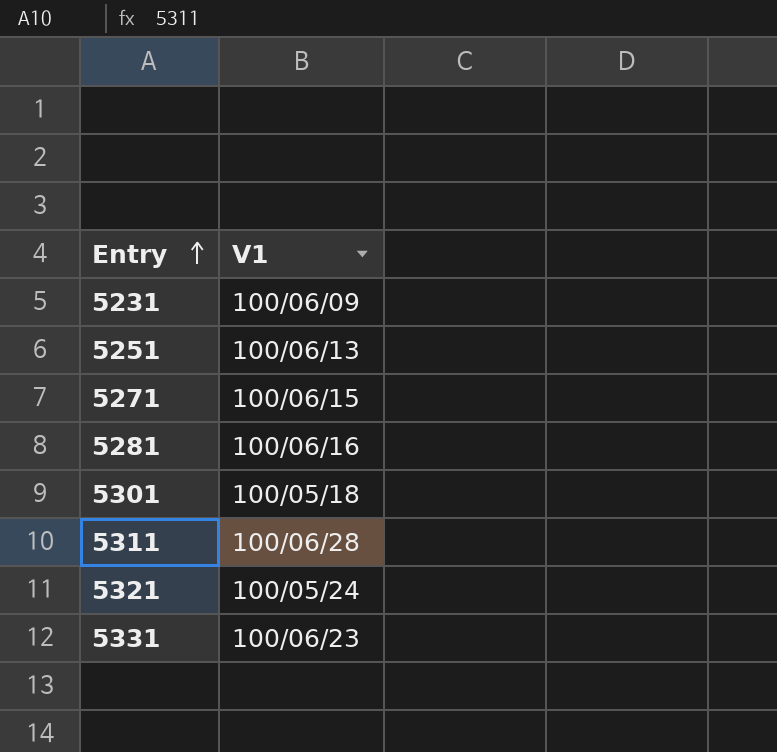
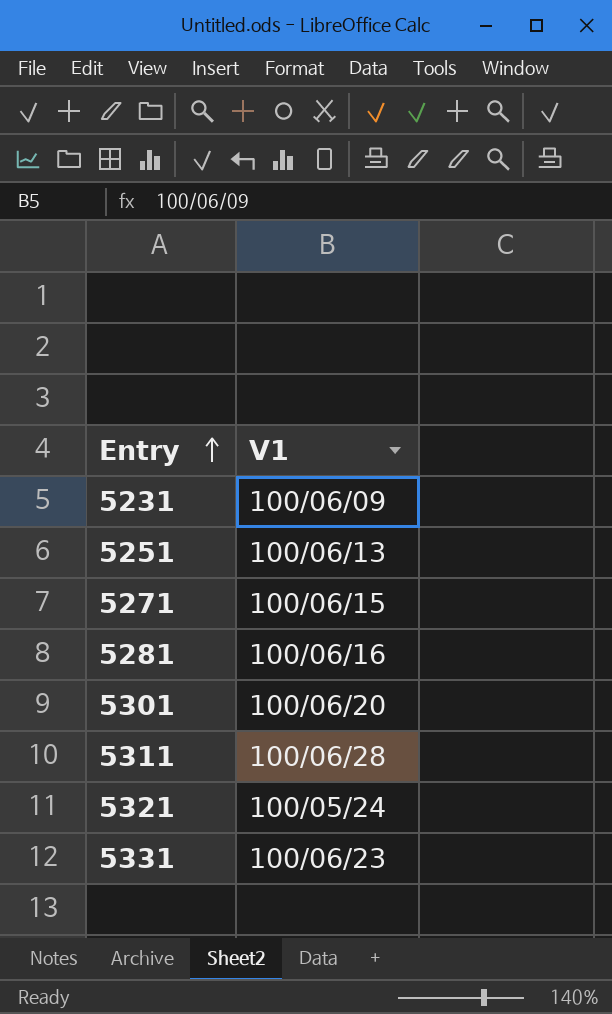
5301 | V1: 100/05/18 -> 100/06/20

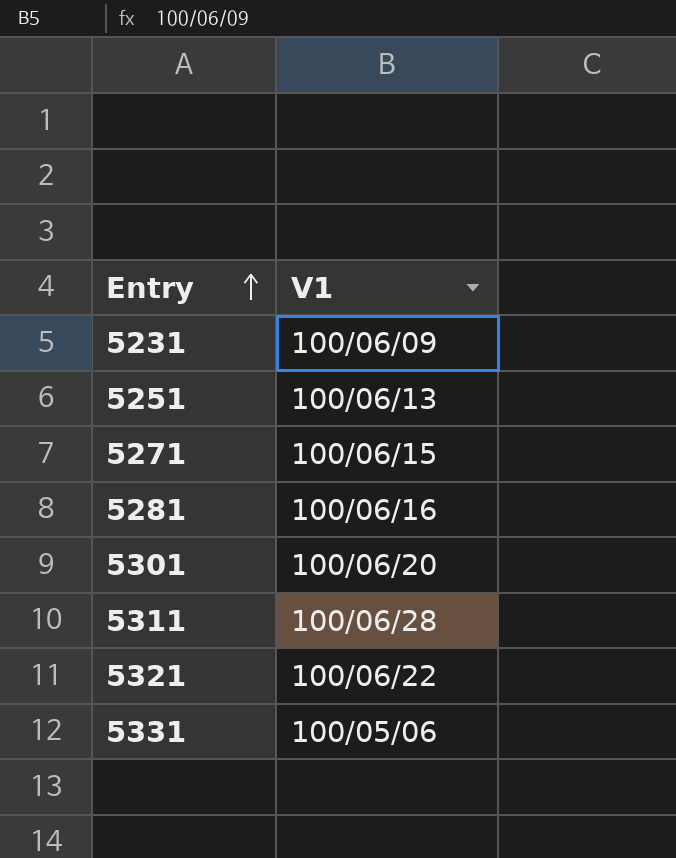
5321 | V1: 100/05/24 -> 100/06/22
5331 | V1: 100/06/23 -> 100/05/06

